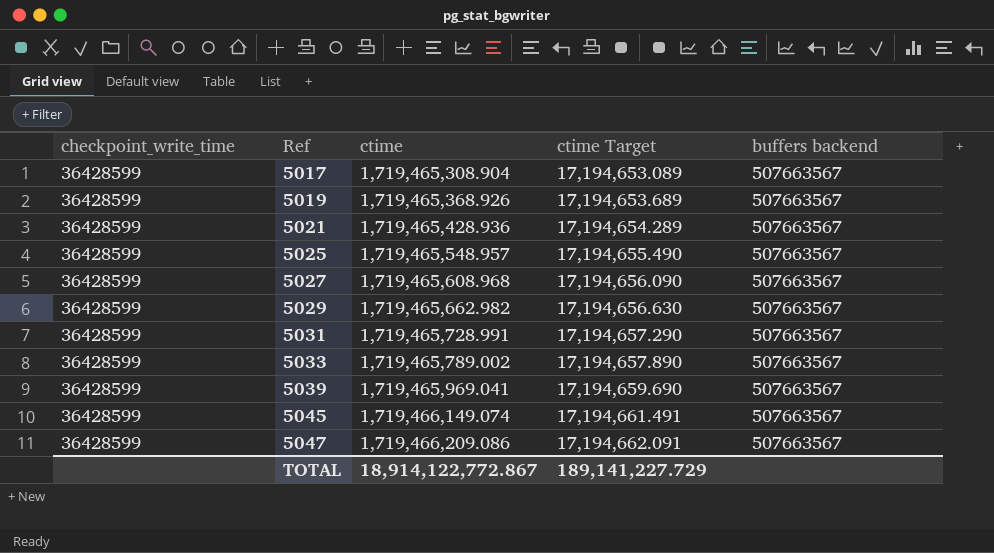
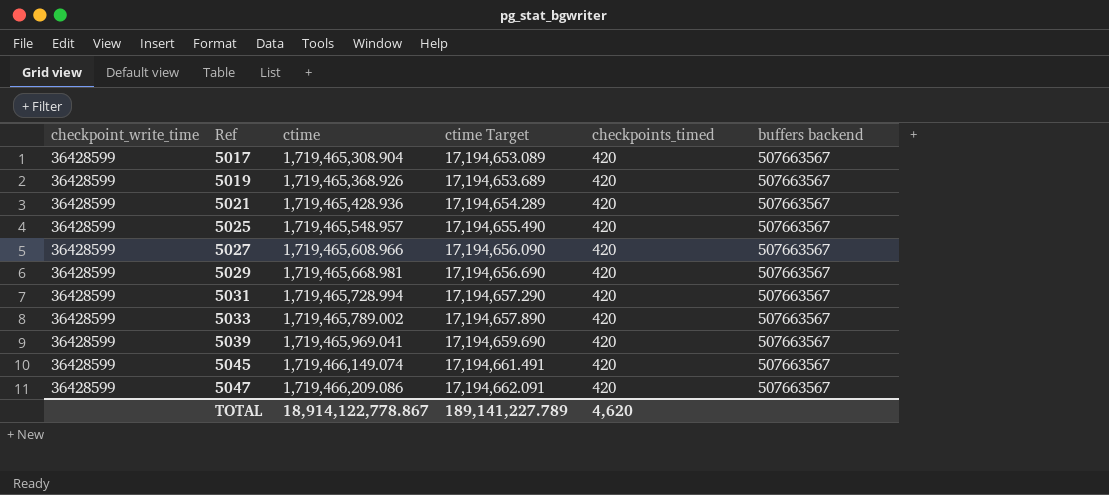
column checkpoints_timed | position: none -> 5
5027 | ctime: 1,719,465,608.968 -> 1,719,465,608.966
5029 | ctime: 1,719,465,662.982 -> 1,719,465,668.981
5029 | ctime Target: 17,194,656.630 -> 17,194,656.690
5031 | ctime: 1,719,465,728.991 -> 1,719,465,728.994
TOTAL | ctime: 18,914,122,772.867 -> 18,914,122,778.867
TOTAL | ctime Target: 189,141,227.729 -> 189,141,227.789

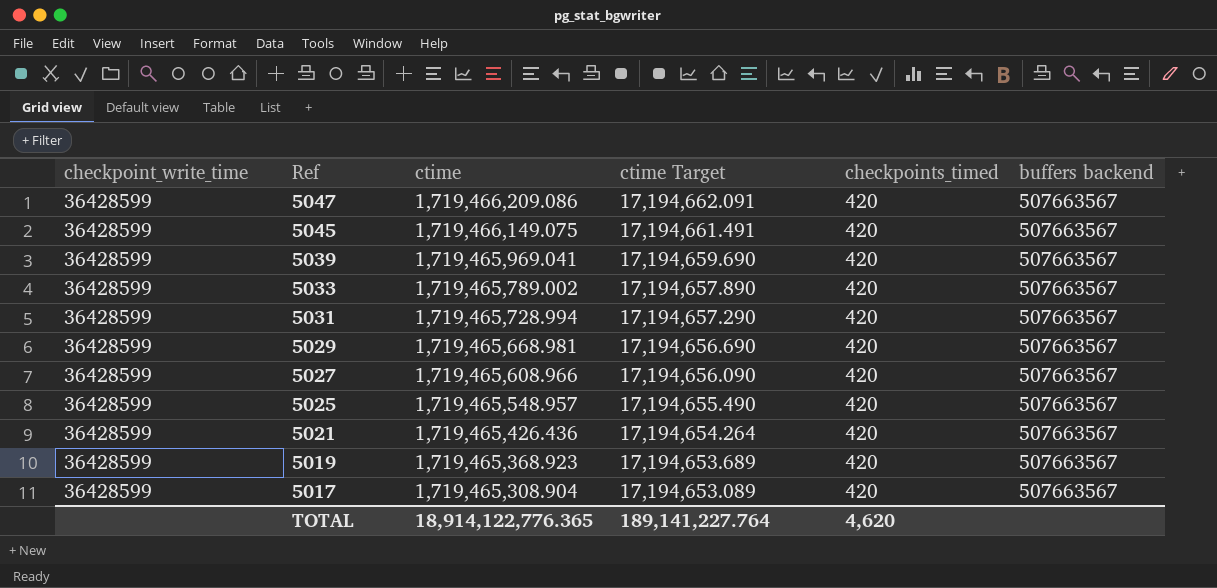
row order: Ref ascending -> Ref descending
5045 | ctime: 1,719,466,149.074 -> 1,719,466,149.075
5021 | ctime: 1,719,465,428.936 -> 1,719,465,426.436
5021 | ctime Target: 17,194,654.289 -> 17,194,654.264
5019 | ctime: 1,719,465,368.926 -> 1,719,465,368.923
TOTAL | ctime: 18,914,122,778.867 -> 18,914,122,776.365
TOTAL | ctime Target: 189,141,227.789 -> 189,141,227.764

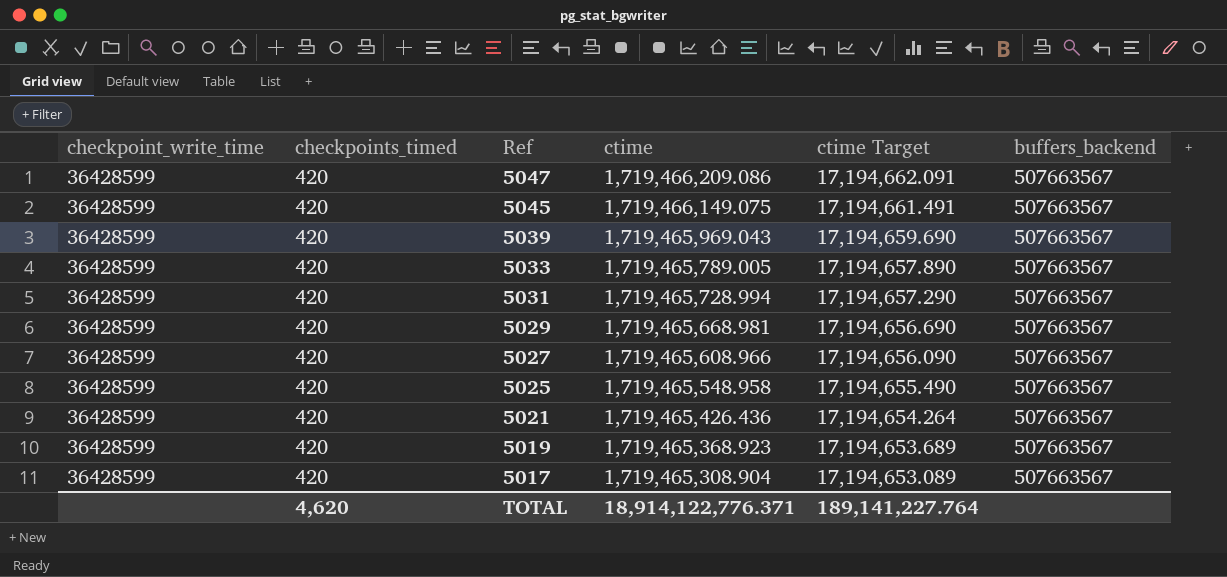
column checkpoints_timed | position: 5 -> 2
column name: buffers backend -> buffers_backend
5039 | ctime: 1,719,465,969.041 -> 1,719,465,969.043
5033 | ctime: 1,719,465,789.002 -> 1,719,465,789.005
5025 | ctime: 1,719,465,548.957 -> 1,719,465,548.958
TOTAL | ctime: 18,914,122,776.365 -> 18,914,122,776.371

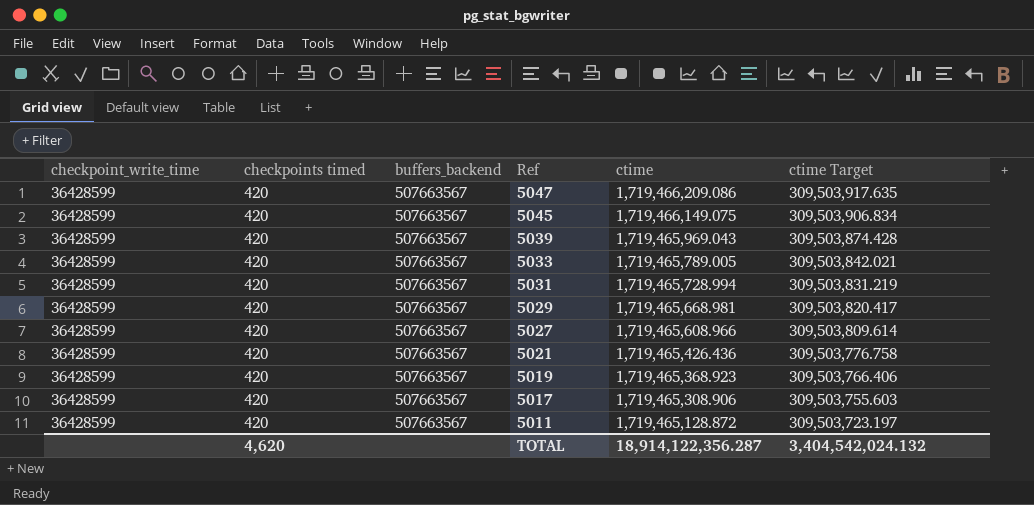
column name: checkpoints_timed -> checkpoints timed
column buffers_backend | position: 6 -> 3
column ctime Target | formula: [ctime] * 0.01 -> [ctime] * 0.18
row 5025: 36428599 | 420 | 1,719,465,548.958 | 17,194,655.490 | 507663567 -> none
5017 | ctime: 1,719,465,308.904 -> 1,719,465,308.906
row 5011: none -> 36428599 | 420 | 507663567 | 1,719,465,128.872 | 309,503,723.197
TOTAL | ctime: 18,914,122,776.371 -> 18,914,122,356.287
TOTAL | ctime Target: 189,141,227.764 -> 3,404,542,024.132

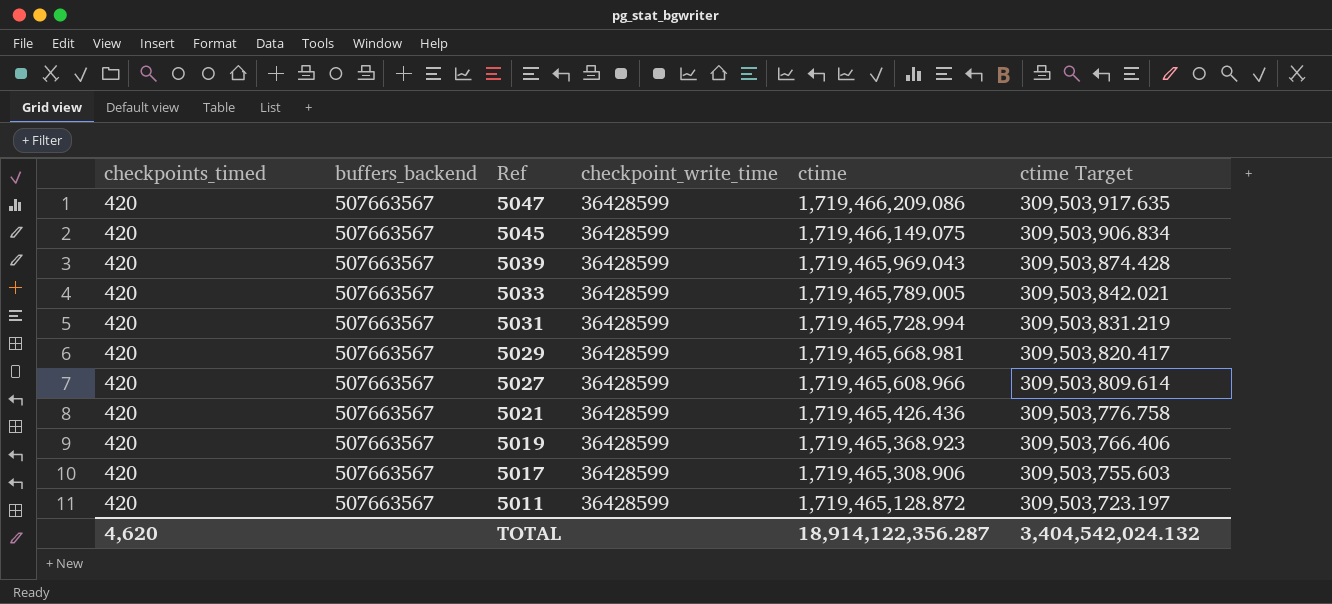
column name: checkpoints timed -> checkpoints_timed
column checkpoint_write_time | position: 1 -> 4

